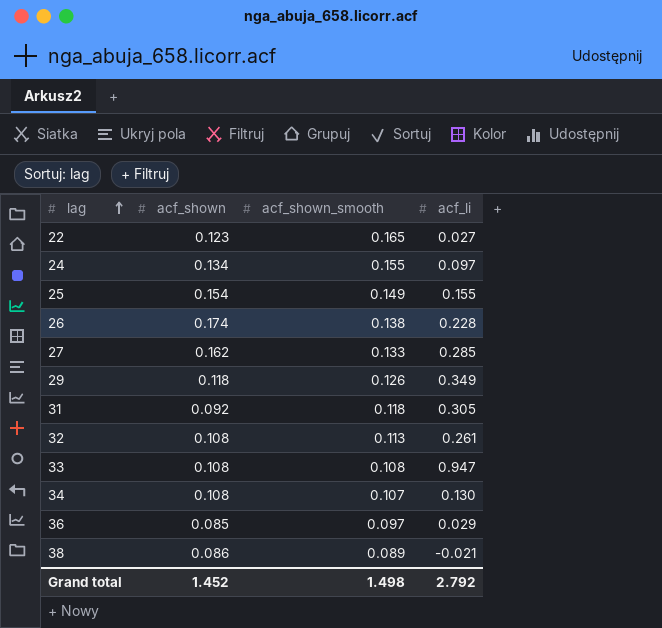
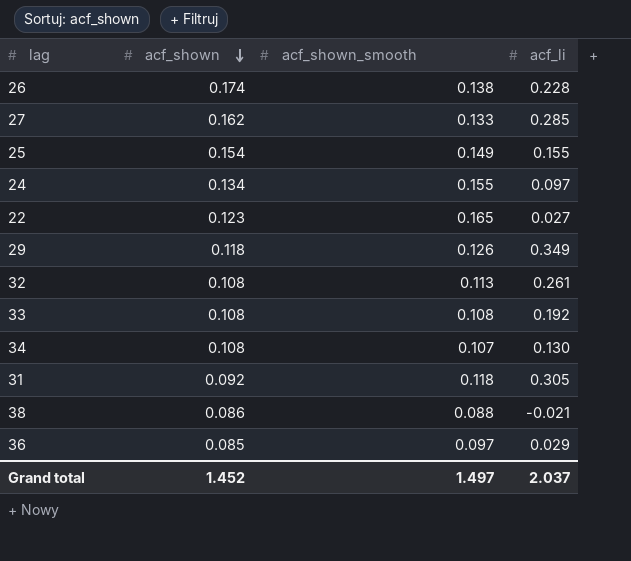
row order: lag ascending -> acf_shown descending
33 | acf_li: 0.947 -> 0.192
38 | acf_shown_smooth: 0.089 -> 0.088
Grand total | acf_shown_smooth: 1.498 -> 1.497
Grand total | acf_li: 2.792 -> 2.037

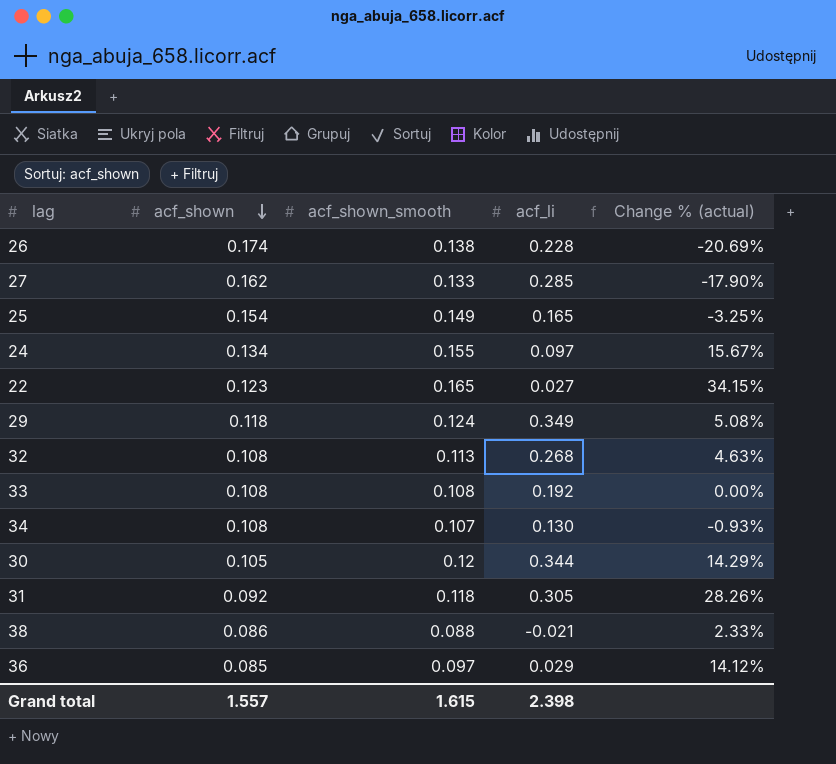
column Change % (actual) | formula: none -> ([acf_shown_smooth] - [acf_shown]) / [acf_shown]
25 | acf_li: 0.155 -> 0.165
29 | acf_shown_smooth: 0.126 -> 0.124
32 | acf_li: 0.261 -> 0.268
row 30: none -> 0.105 | 0.12 | 0.344 | 14.29%
Grand total | acf_shown: 1.452 -> 1.557
Grand total | acf_shown_smooth: 1.497 -> 1.615
Grand total | acf_li: 2.037 -> 2.398

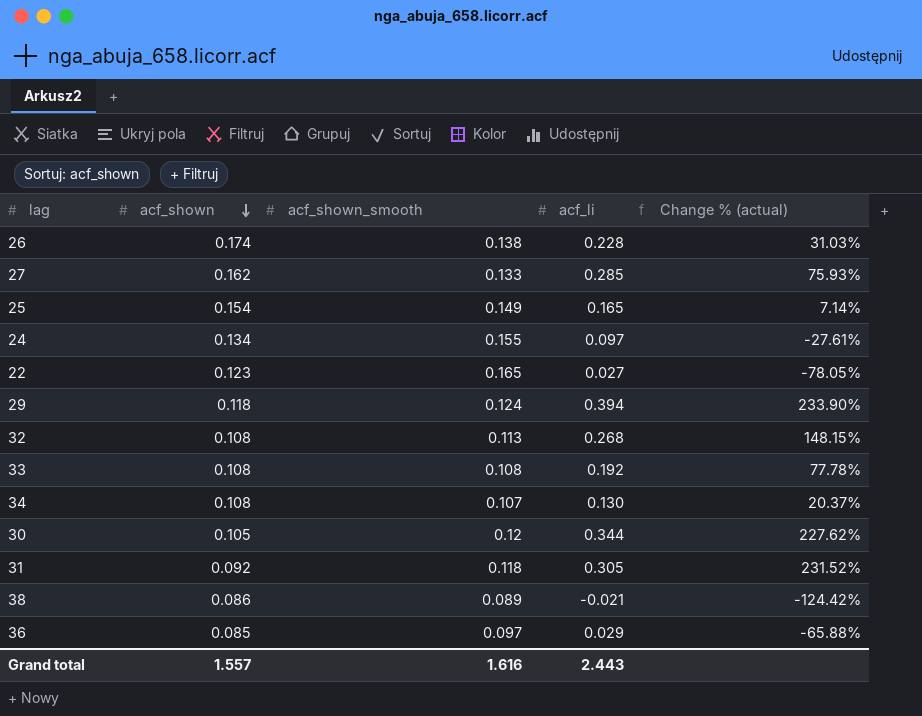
column Change % (actual) | formula: ([acf_shown_smooth] - [acf_shown]) / [acf_shown] -> ([acf_li] - [acf_shown]) / [acf_shown]
29 | acf_li: 0.349 -> 0.394
38 | acf_shown_smooth: 0.088 -> 0.089
Grand total | acf_shown_smooth: 1.615 -> 1.616
Grand total | acf_li: 2.398 -> 2.443

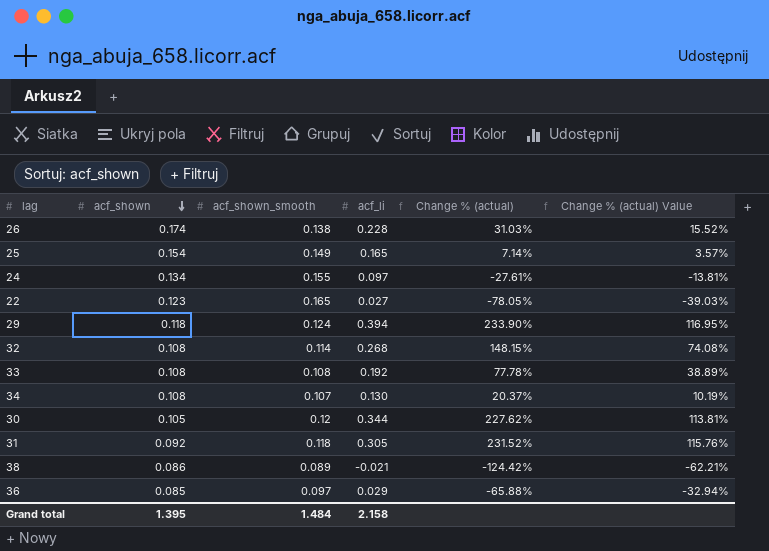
column Change % (actual) Value | formula: none -> [Change % (actual)] * 0.5
row 27: 0.162 | 0.133 | 0.285 | 75.93% -> none
32 | acf_shown_smooth: 0.113 -> 0.114
Grand total | acf_shown: 1.557 -> 1.395
Grand total | acf_shown_smooth: 1.616 -> 1.484
Grand total | acf_li: 2.443 -> 2.158

